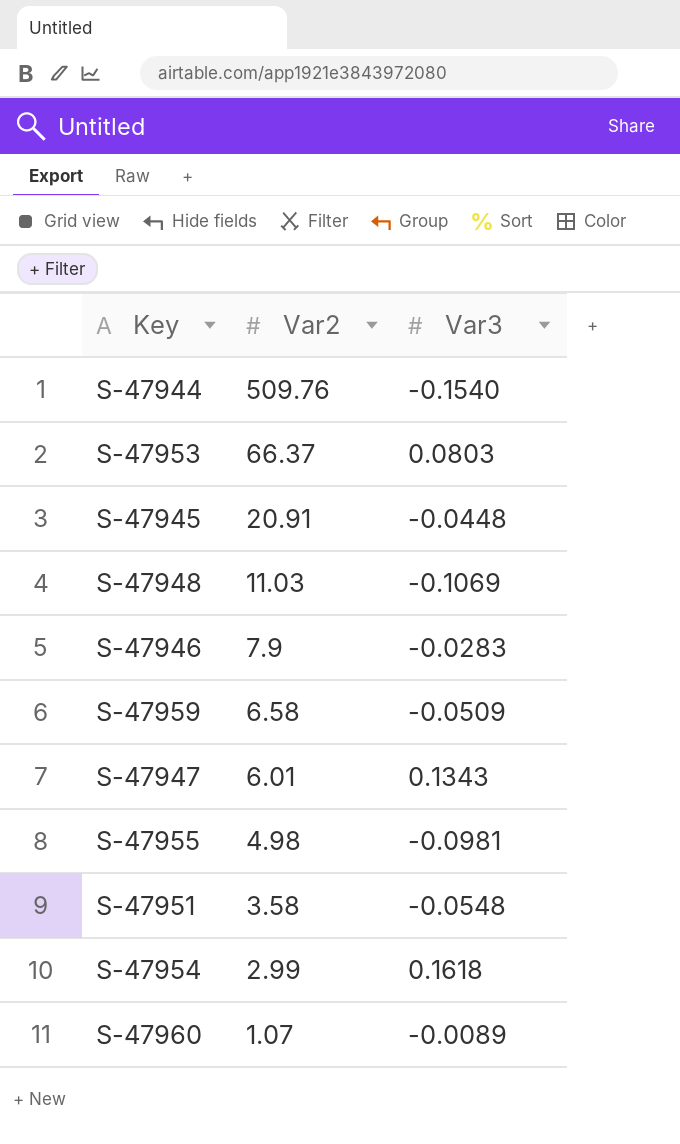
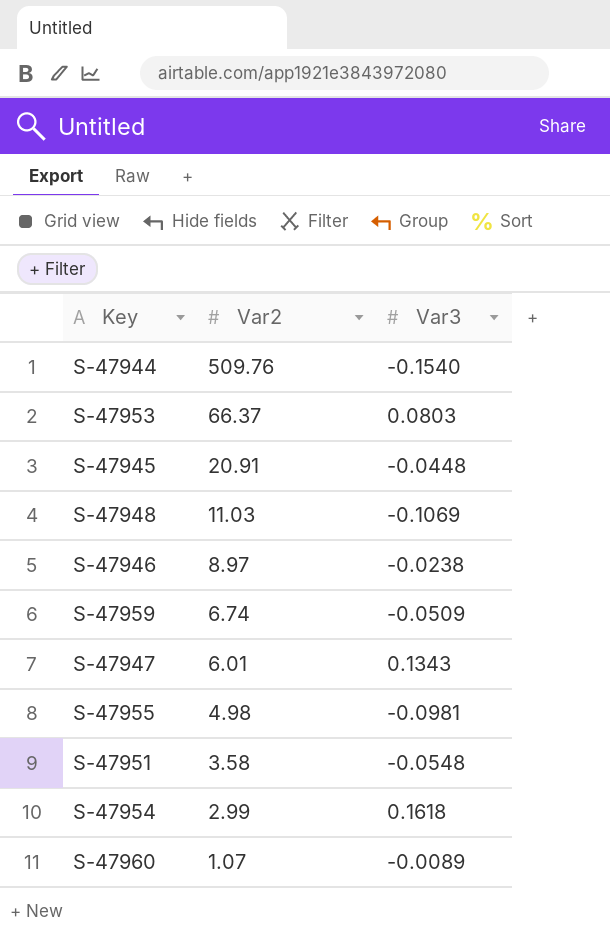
S-47946 | Var2: 7.9 -> 8.97
S-47946 | Var3: -0.0283 -> -0.0238
S-47959 | Var2: 6.58 -> 6.74

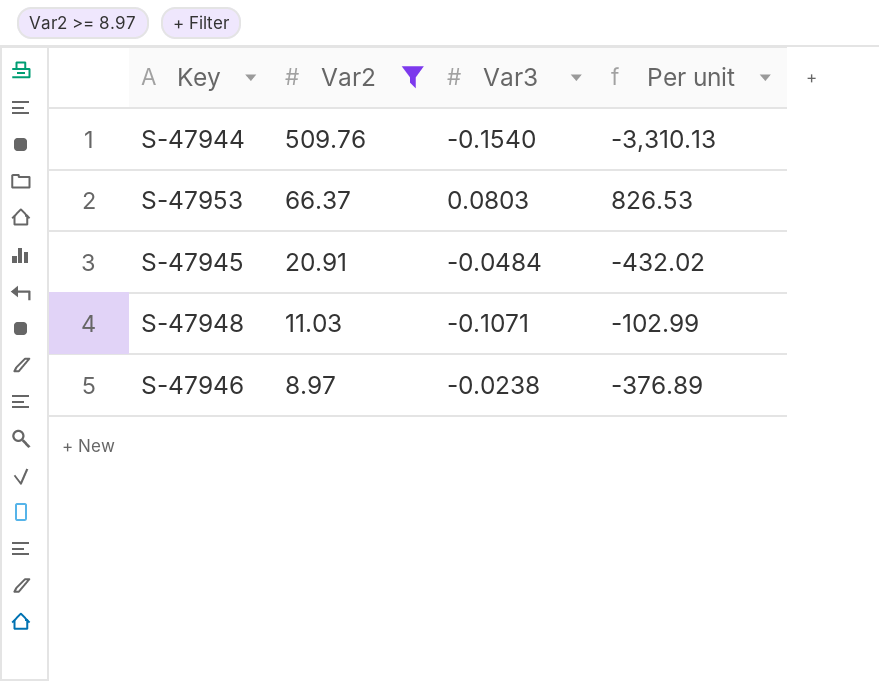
filter: none -> Var2 >= 8.97
column Per unit | formula: none -> [Var2] / [Var3]
S-47945 | Var3: -0.0448 -> -0.0484
S-47948 | Var3: -0.1069 -> -0.1071

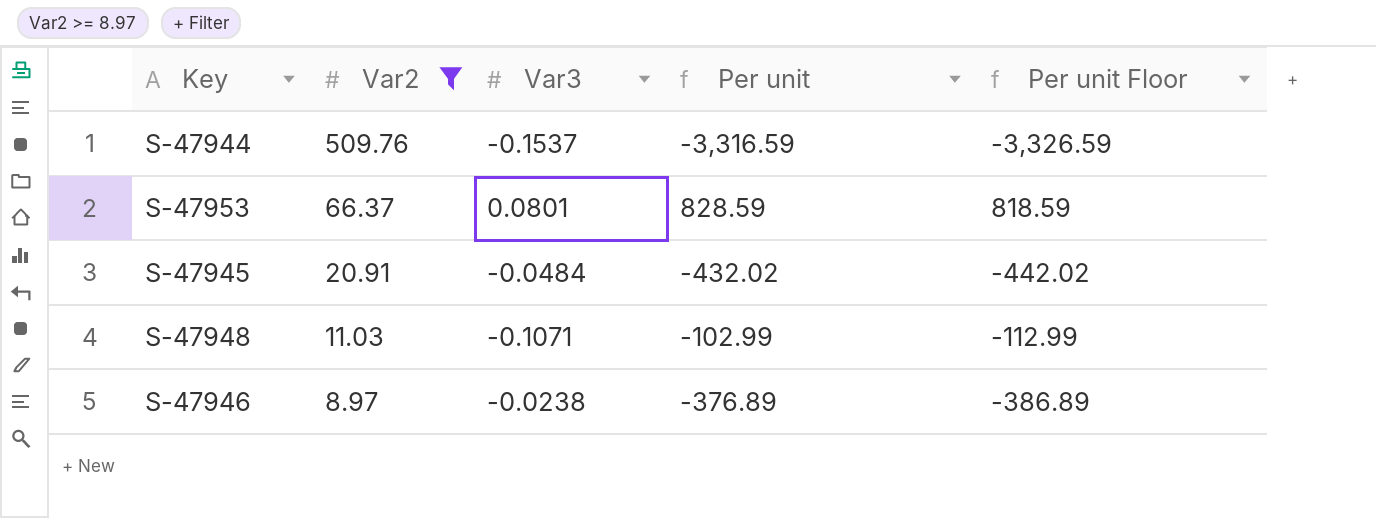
column Per unit Floor | formula: none -> [Per unit] - 10
S-47944 | Var3: -0.1540 -> -0.1537
S-47944 | Per unit: -3,310.13 -> -3,316.59
S-47953 | Var3: 0.0803 -> 0.0801
S-47953 | Per unit: 826.53 -> 828.59

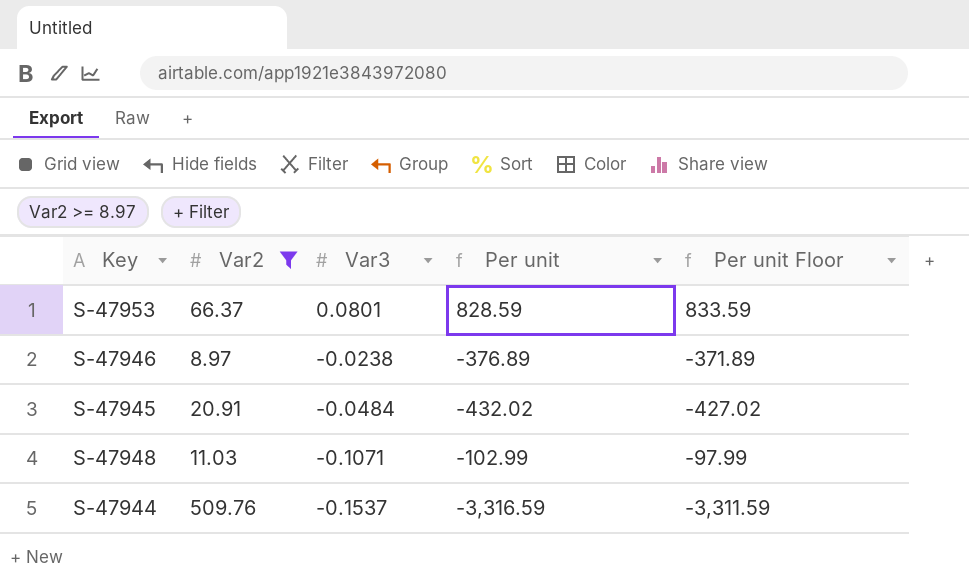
row order: Var2 descending -> Var3 descending
column Per unit Floor | formula: [Per unit] - 10 -> [Per unit] + 5

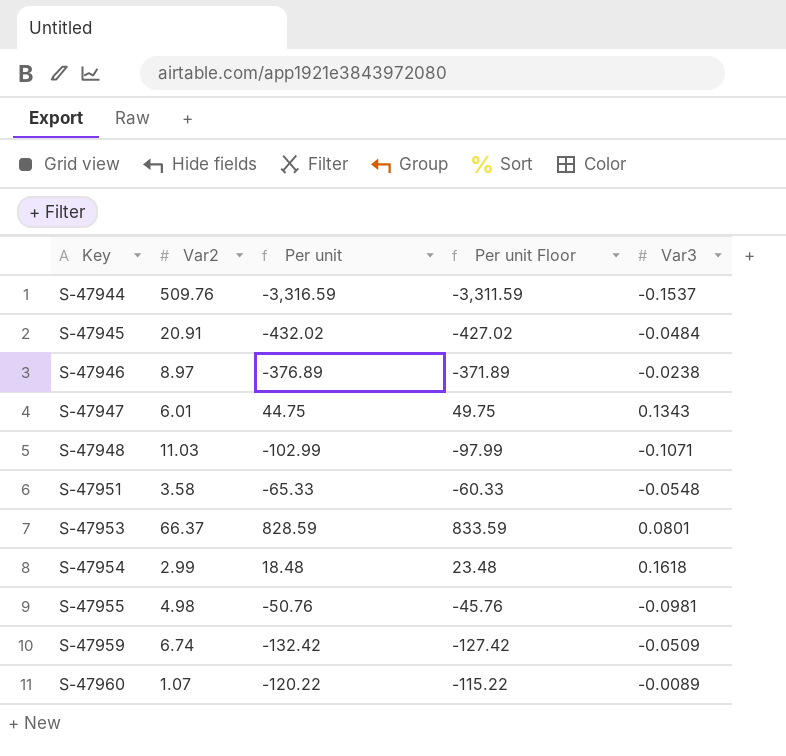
filter: Var2 >= 8.97 -> none
row order: Var3 descending -> Key ascending
column Var3 | position: 3 -> 5

